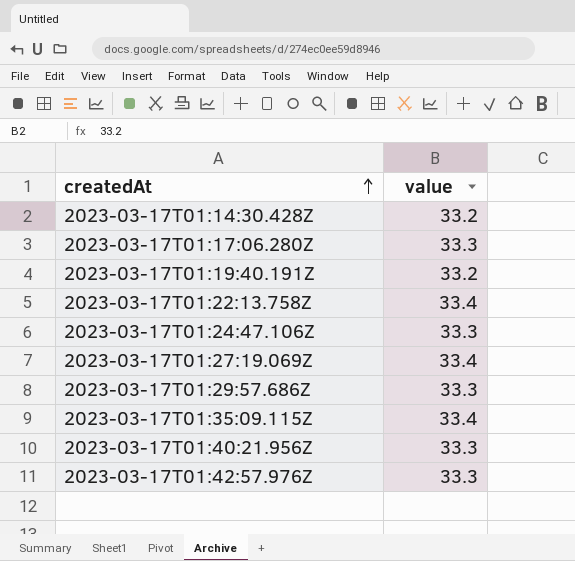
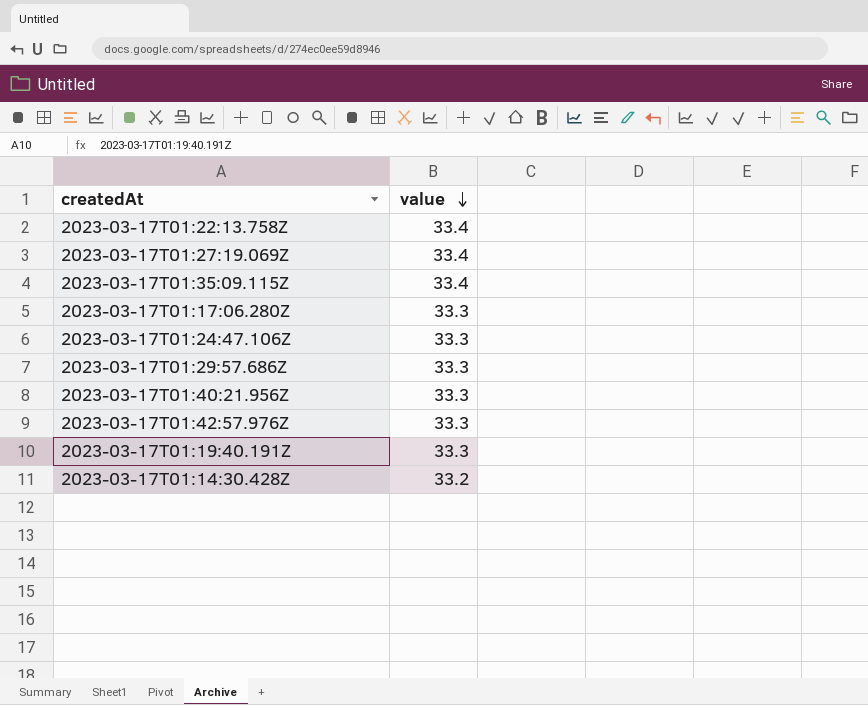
row order: createdAt ascending -> value descending
2023-03-17T01:19:40.191Z | value: 33.2 -> 33.3

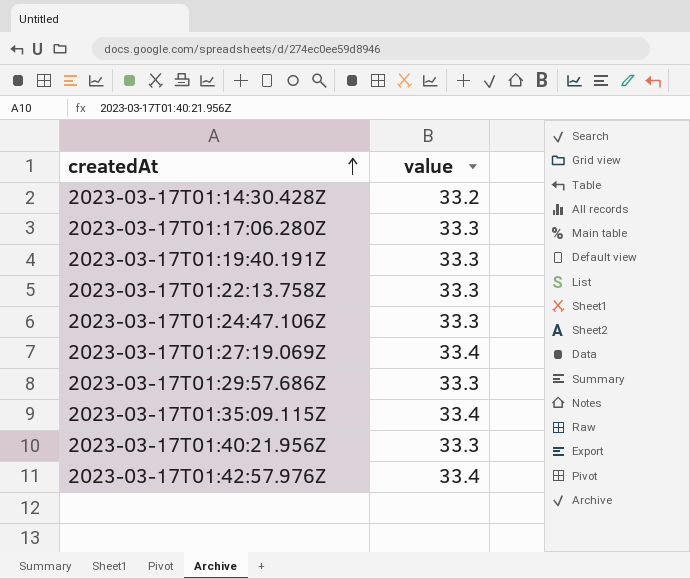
row order: value descending -> createdAt ascending
2023-03-17T01:22:13.758Z | value: 33.4 -> 33.3
2023-03-17T01:42:57.976Z | value: 33.3 -> 33.4

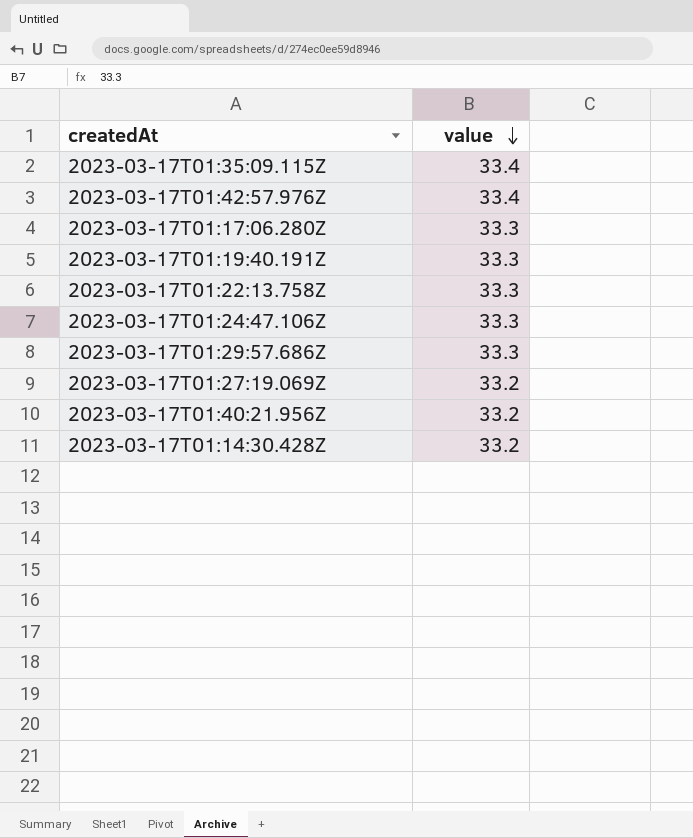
row order: createdAt ascending -> value descending
2023-03-17T01:27:19.069Z | value: 33.4 -> 33.2
2023-03-17T01:40:21.956Z | value: 33.3 -> 33.2

